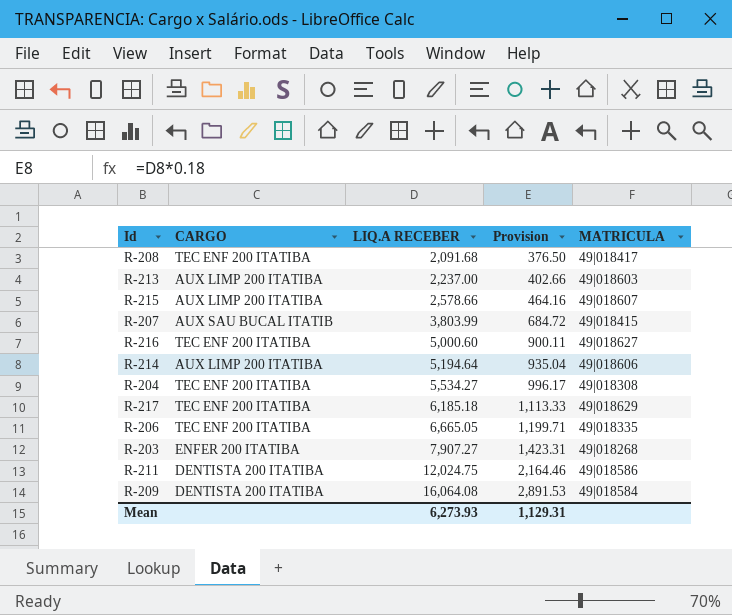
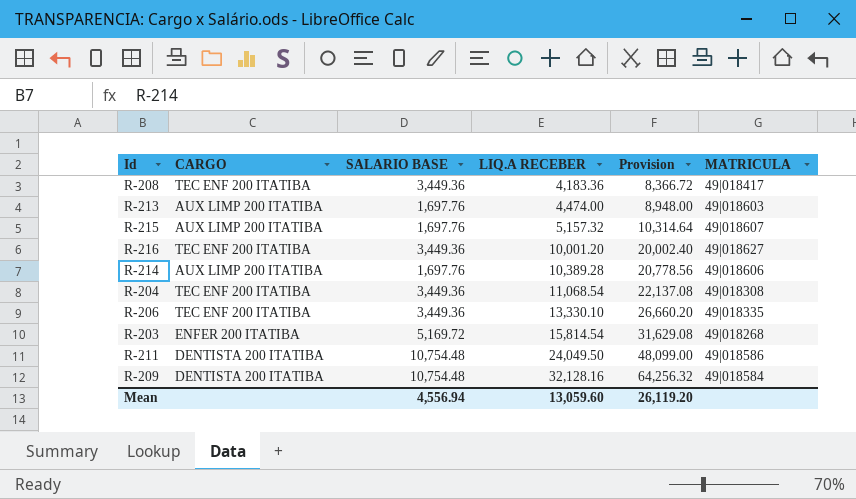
column SALARIO BASE | position: none -> 3
column Provision | formula: [LIQ.A RECEBER] * 0.18 -> [LIQ.A RECEBER] * 2
row R-207: AUX SAU BUCAL ITATIB | 3,803.99 | 684.72 | 49|018415 -> none
row R-217: TEC ENF 200 ITATIBA | 6,185.18 | 1,113.33 | 49|018629 -> none
R-208 | LIQ.A RECEBER: 2,091.68 -> 4,183.36
R-213 | LIQ.A RECEBER: 2,237.00 -> 4,474.00
R-215 | LIQ.A RECEBER: 2,578.66 -> 5,157.32
R-216 | LIQ.A RECEBER: 5,000.60 -> 10,001.20
R-214 | LIQ.A RECEBER: 5,194.64 -> 10,389.28
R-204 | LIQ.A RECEBER: 5,534.27 -> 11,068.54
R-206 | LIQ.A RECEBER: 6,665.05 -> 13,330.10
R-203 | LIQ.A RECEBER: 7,907.27 -> 15,814.54
R-211 | LIQ.A RECEBER: 12,024.75 -> 24,049.50
R-209 | LIQ.A RECEBER: 16,064.08 -> 32,128.16
Mean | LIQ.A RECEBER: 6,273.93 -> 13,059.60
Mean | Provision: 1,129.31 -> 26,119.20

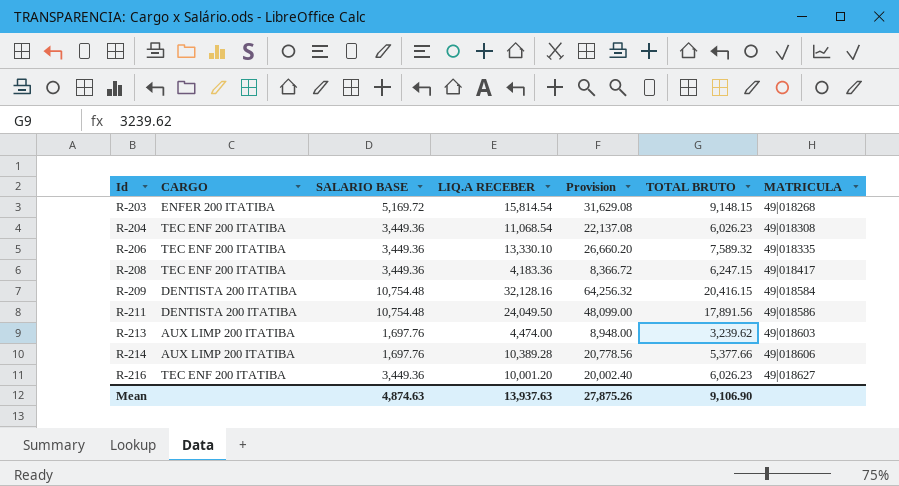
row order: LIQ.A RECEBER ascending -> Id ascending
column TOTAL BRUTO | position: none -> 6
row R-215: AUX LIMP 200 ITATIBA | 1,697.76 | 5,157.32 | 10,314.64 | 49|018607 -> none
Mean | SALARIO BASE: 4,556.94 -> 4,874.63
Mean | LIQ.A RECEBER: 13,059.60 -> 13,937.63
Mean | Provision: 26,119.20 -> 27,875.26

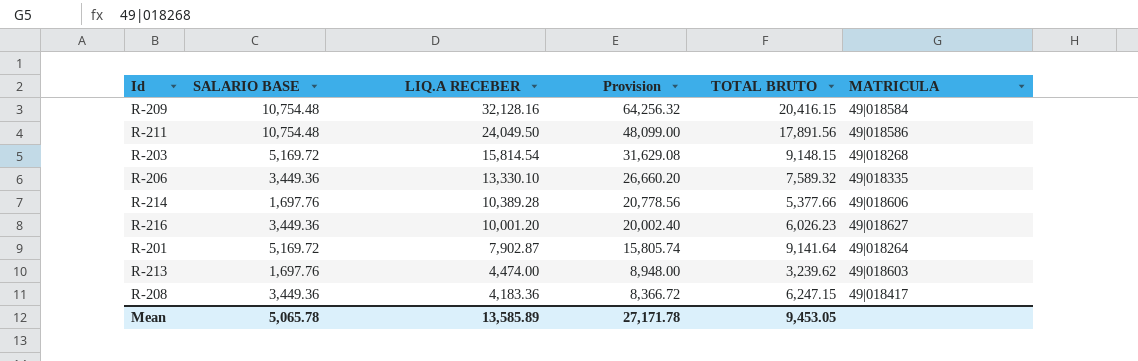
row order: Id ascending -> LIQ.A RECEBER descending
column CARGO | position: 2 -> none
row R-204: TEC ENF 200 ITATIBA | 3,449.36 | 11,068.54 | 22,137.08 | 6,026.23 | 49|018308 -> none
row R-201: none -> 5,169.72 | 7,902.87 | 15,805.74 | 9,141.64 | 49|018264
Mean | SALARIO BASE: 4,874.63 -> 5,065.78
Mean | LIQ.A RECEBER: 13,937.63 -> 13,585.89
Mean | Provision: 27,875.26 -> 27,171.78
Mean | TOTAL BRUTO: 9,106.90 -> 9,453.05

